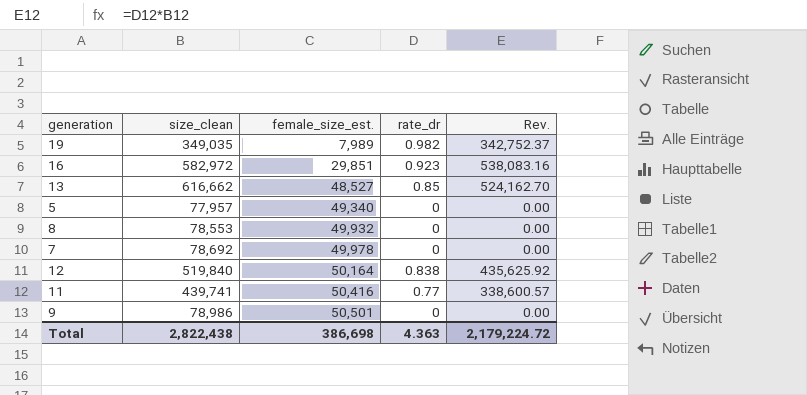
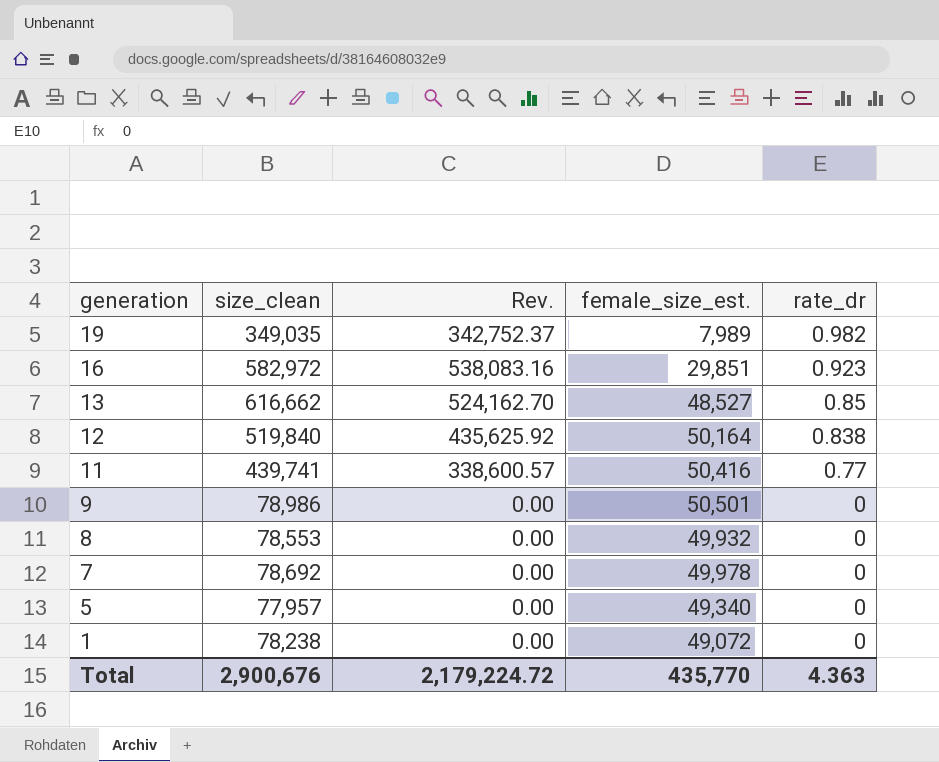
row order: female_size_est. ascending -> generation descending
column Rev. | position: 5 -> 3
row 1: none -> 78,238 | 0.00 | 49,072 | 0
Total | size_clean: 2,822,438 -> 2,900,676
Total | female_size_est.: 386,698 -> 435,770

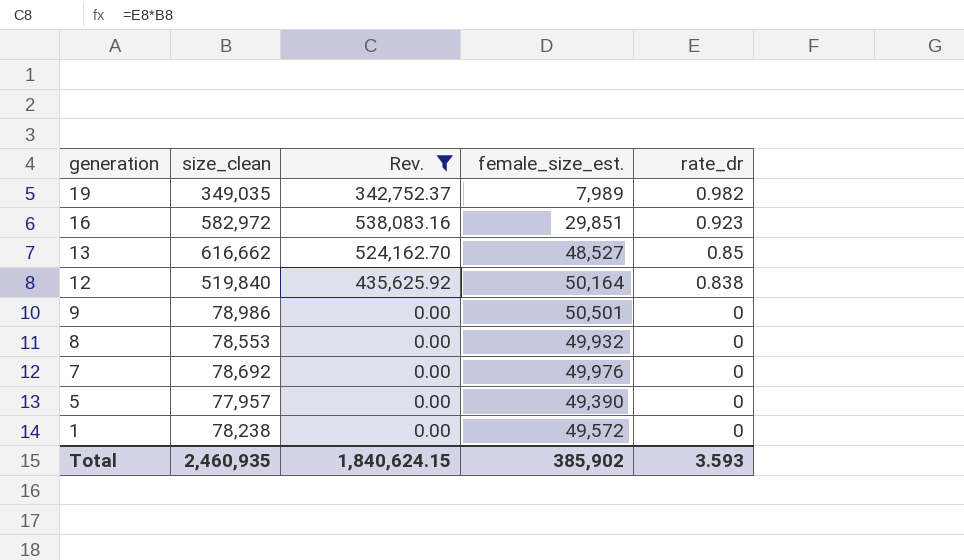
filter: none -> Rev. != 338,600.57
7 | female_size_est.: 49,978 -> 49,976
5 | female_size_est.: 49,340 -> 49,390
1 | female_size_est.: 49,072 -> 49,572
Total | size_clean: 2,900,676 -> 2,460,935
Total | Rev.: 2,179,224.72 -> 1,840,624.15
Total | female_size_est.: 435,770 -> 385,902
Total | rate_dr: 4.363 -> 3.593

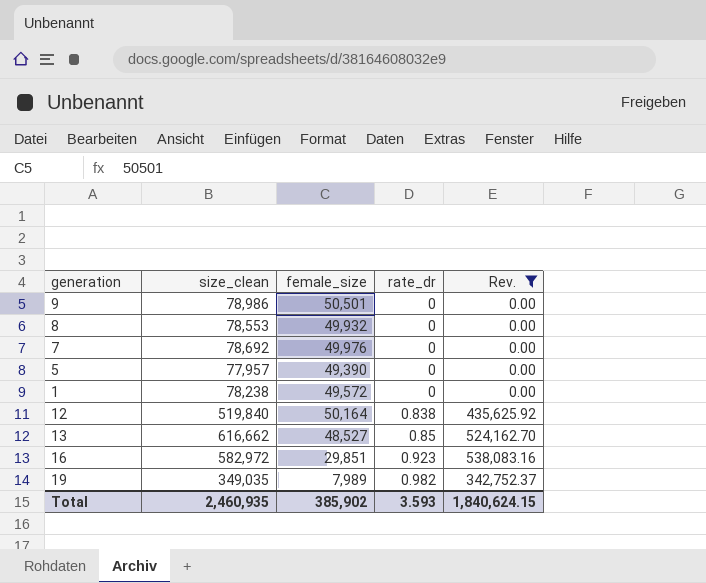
row order: generation descending -> rate_dr ascending
column name: female_size_est. -> female_size
column Rev. | position: 3 -> 5

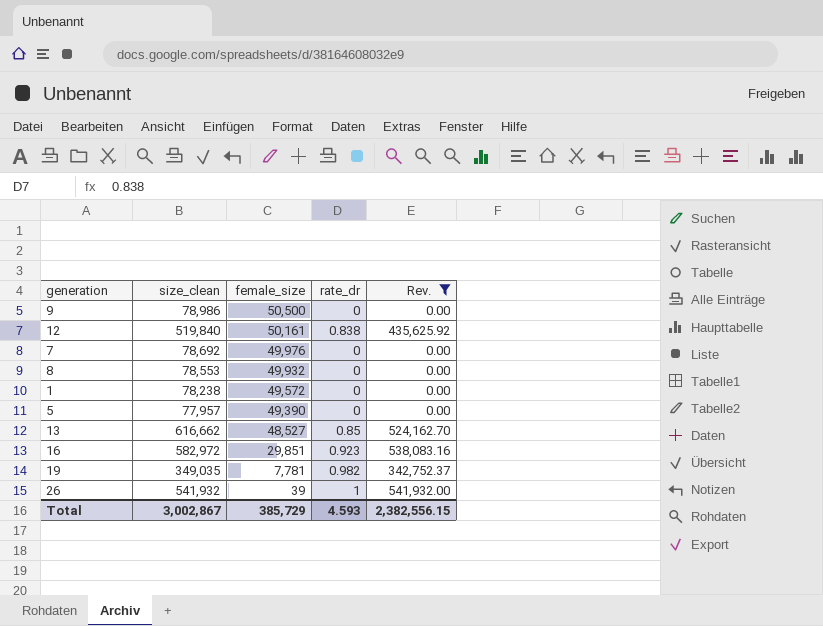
row order: rate_dr ascending -> female_size descending
9 | female_size: 50,501 -> 50,500
12 | female_size: 50,164 -> 50,161
19 | female_size: 7,989 -> 7,781
row 26: none -> 541,932 | 39 | 1 | 541,932.00
Total | size_clean: 2,460,935 -> 3,002,867
Total | female_size: 385,902 -> 385,729
Total | rate_dr: 3.593 -> 4.593
Total | Rev.: 1,840,624.15 -> 2,382,556.15

